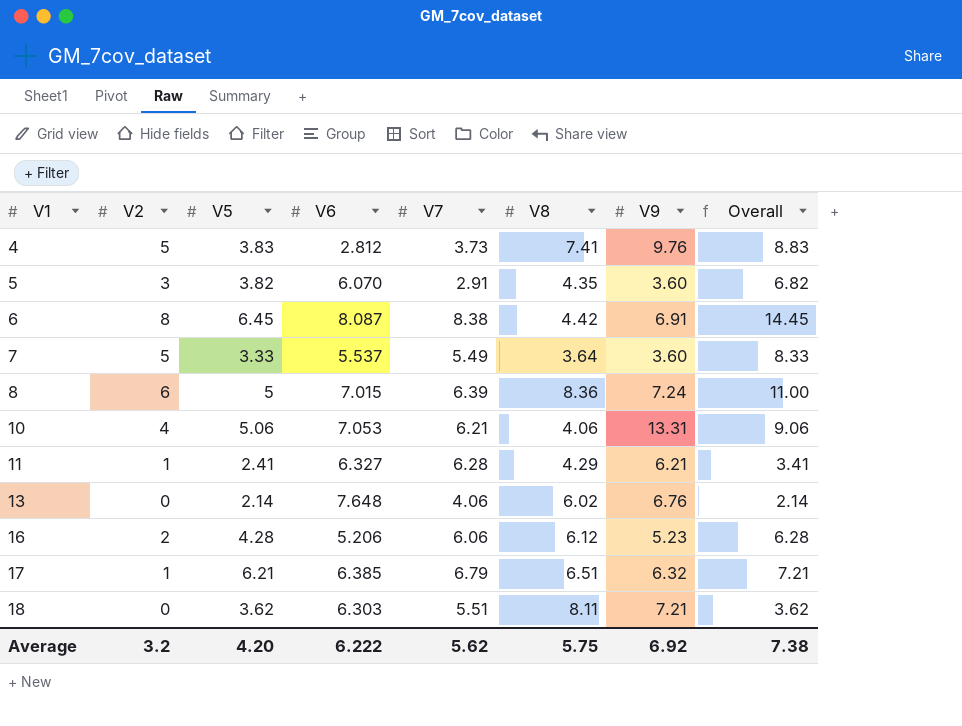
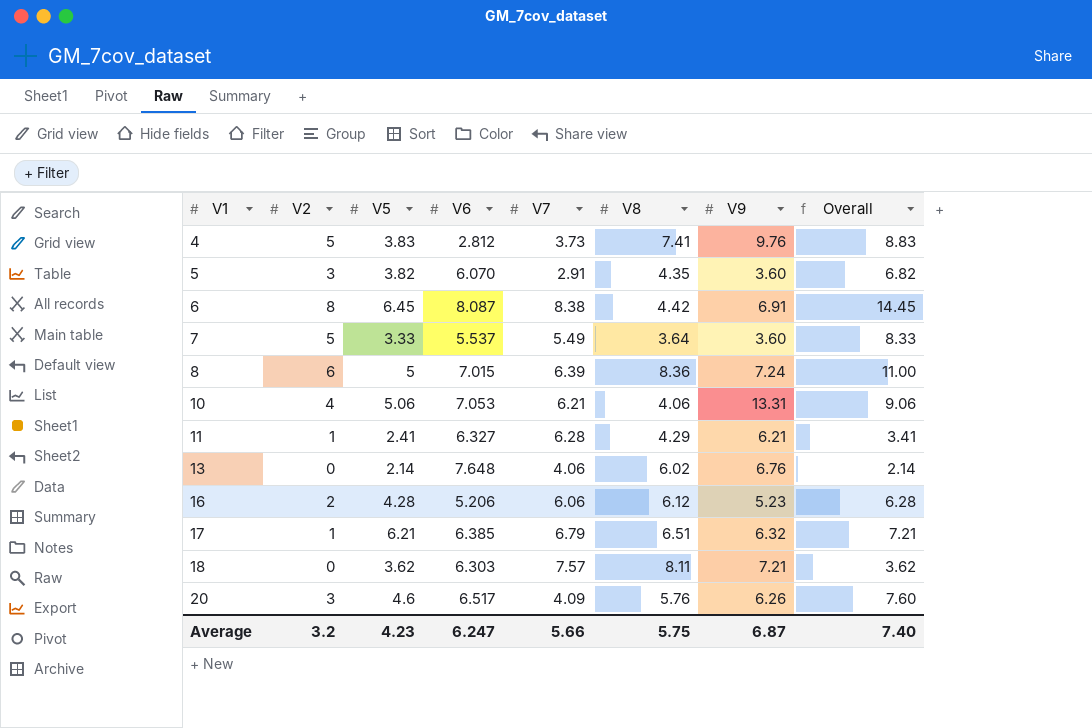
18 | V7: 5.51 -> 7.57
row 20: none -> 3 | 4.6 | 6.517 | 4.09 | 5.76 | 6.26 | 7.60
Average | V5: 4.20 -> 4.23
Average | V6: 6.222 -> 6.247
Average | V7: 5.62 -> 5.66
Average | V9: 6.92 -> 6.87
Average | Overall: 7.38 -> 7.40

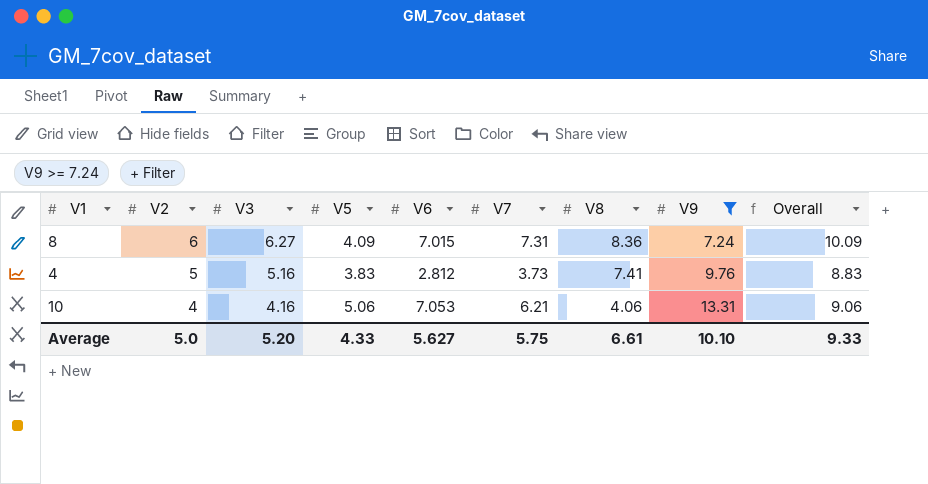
filter: none -> V9 >= 7.24
row order: V1 ascending -> V2 descending
column V3 | position: none -> 3
8 | V5: 5 -> 4.09
8 | V7: 6.39 -> 7.31
8 | Overall: 11.00 -> 10.09
Average | V2: 3.2 -> 5.0
Average | V5: 4.23 -> 4.33
Average | V6: 6.247 -> 5.627
Average | V7: 5.66 -> 5.75
Average | V8: 5.75 -> 6.61
Average | V9: 6.87 -> 10.10
Average | Overall: 7.40 -> 9.33

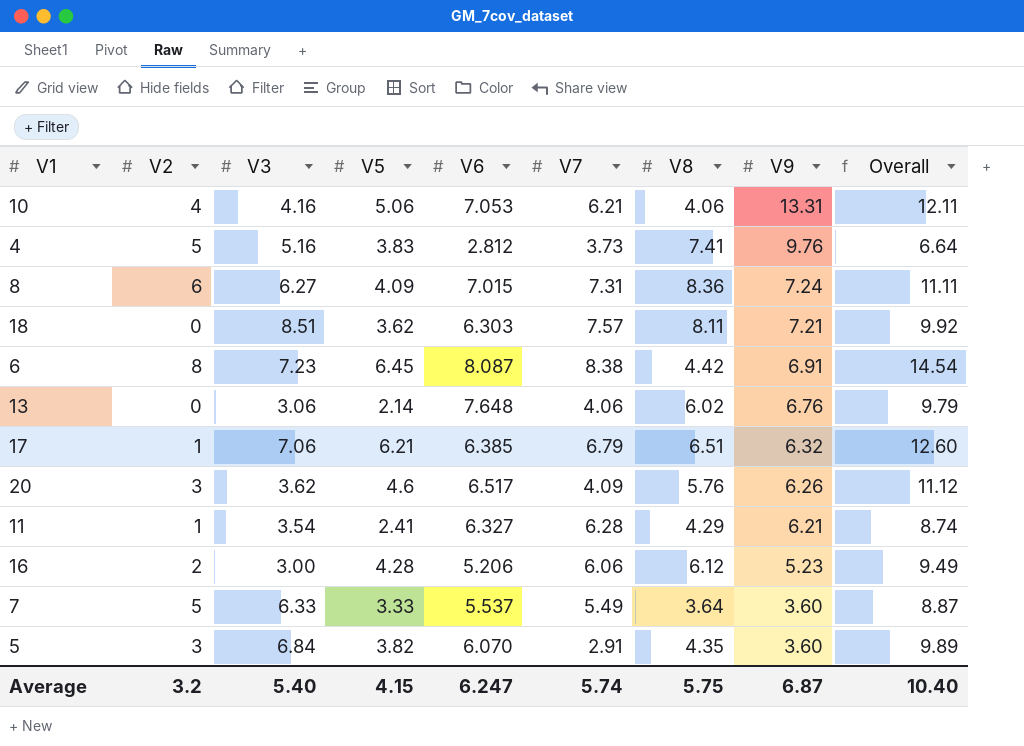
filter: V9 >= 7.24 -> none
row order: V2 descending -> V9 descending
column Overall | formula: [V2] + [V5] -> [V5] + [V6]
Average | V2: 5.0 -> 3.2
Average | V3: 5.20 -> 5.40
Average | V5: 4.33 -> 4.15
Average | V6: 5.627 -> 6.247
Average | V7: 5.75 -> 5.74
Average | V8: 6.61 -> 5.75
Average | V9: 10.10 -> 6.87
Average | Overall: 9.33 -> 10.40

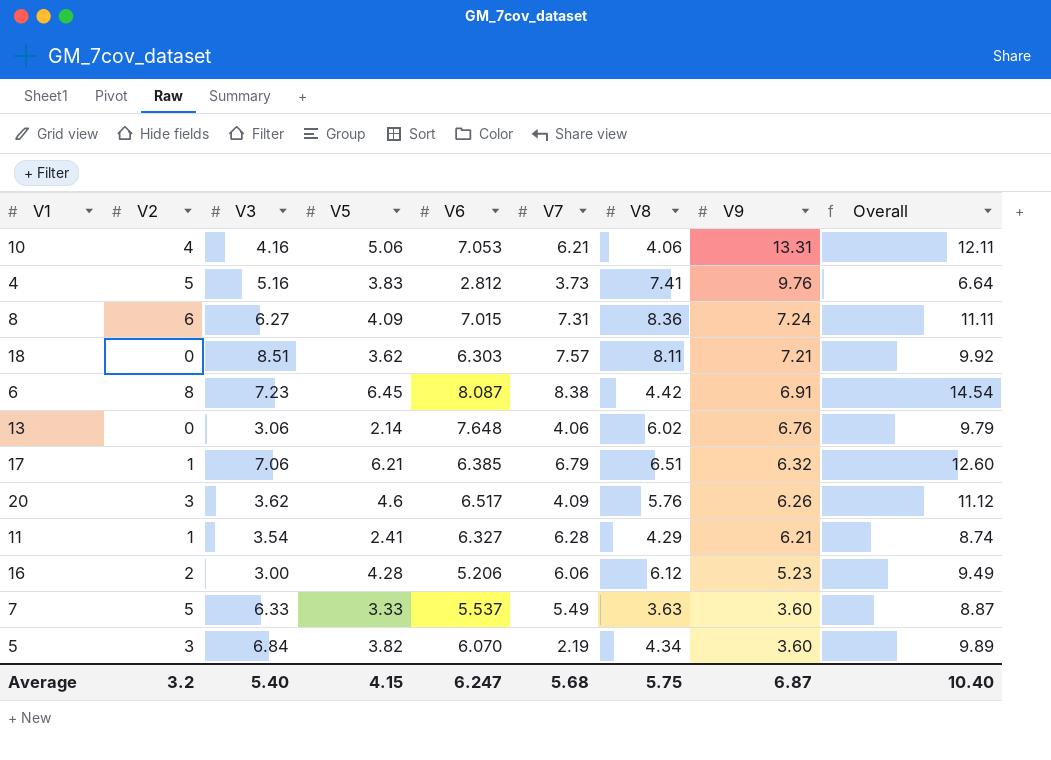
7 | V8: 3.64 -> 3.63
5 | V7: 2.91 -> 2.19
5 | V8: 4.35 -> 4.34
Average | V7: 5.74 -> 5.68

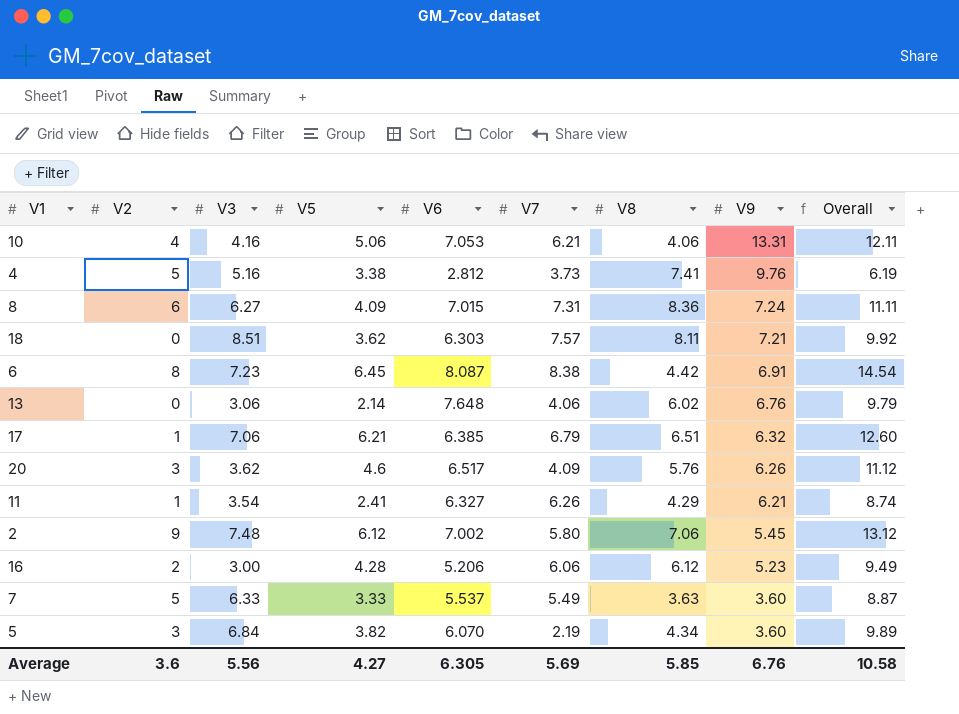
4 | V5: 3.83 -> 3.38
4 | Overall: 6.64 -> 6.19
11 | V7: 6.28 -> 6.26
row 2: none -> 9 | 7.48 | 6.12 | 7.002 | 5.80 | 7.06 | 5.45 | 13.12
Average | V2: 3.2 -> 3.6
Average | V3: 5.40 -> 5.56
Average | V5: 4.15 -> 4.27
Average | V6: 6.247 -> 6.305
Average | V7: 5.68 -> 5.69
Average | V8: 5.75 -> 5.85
Average | V9: 6.87 -> 6.76
Average | Overall: 10.40 -> 10.58

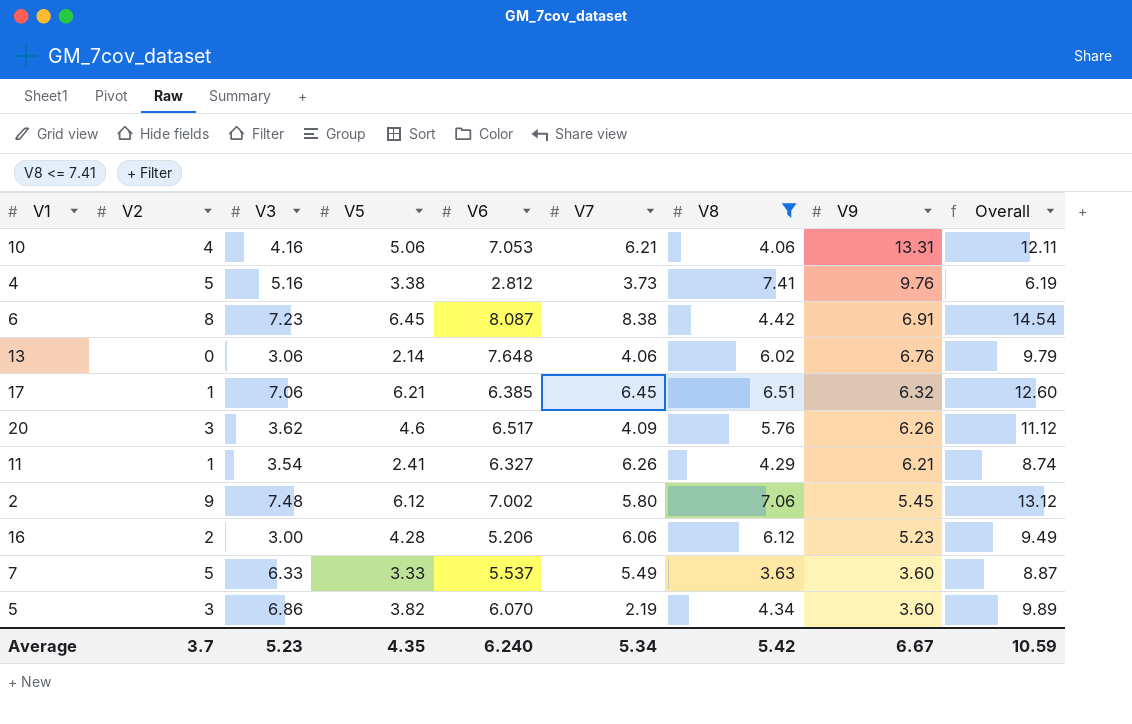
filter: none -> V8 <= 7.41
17 | V7: 6.79 -> 6.45
5 | V3: 6.84 -> 6.86
Average | V2: 3.6 -> 3.7
Average | V3: 5.56 -> 5.23
Average | V5: 4.27 -> 4.35
Average | V6: 6.305 -> 6.240
Average | V7: 5.69 -> 5.34
Average | V8: 5.85 -> 5.42
Average | V9: 6.76 -> 6.67
Average | Overall: 10.58 -> 10.59

